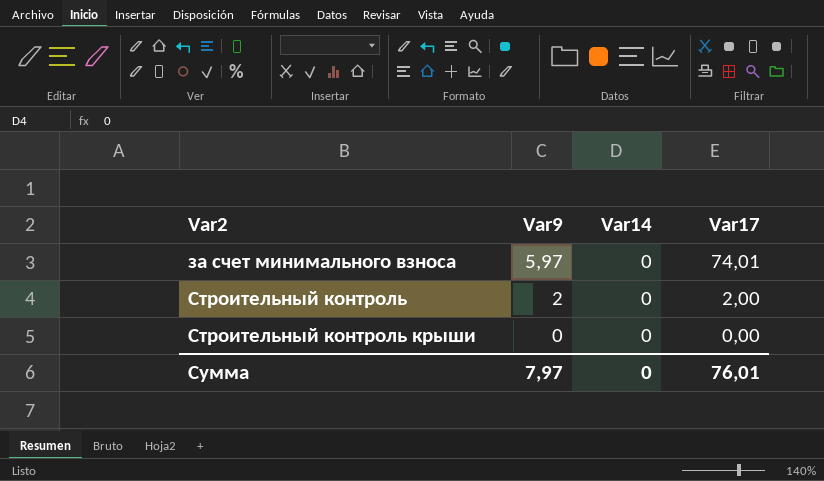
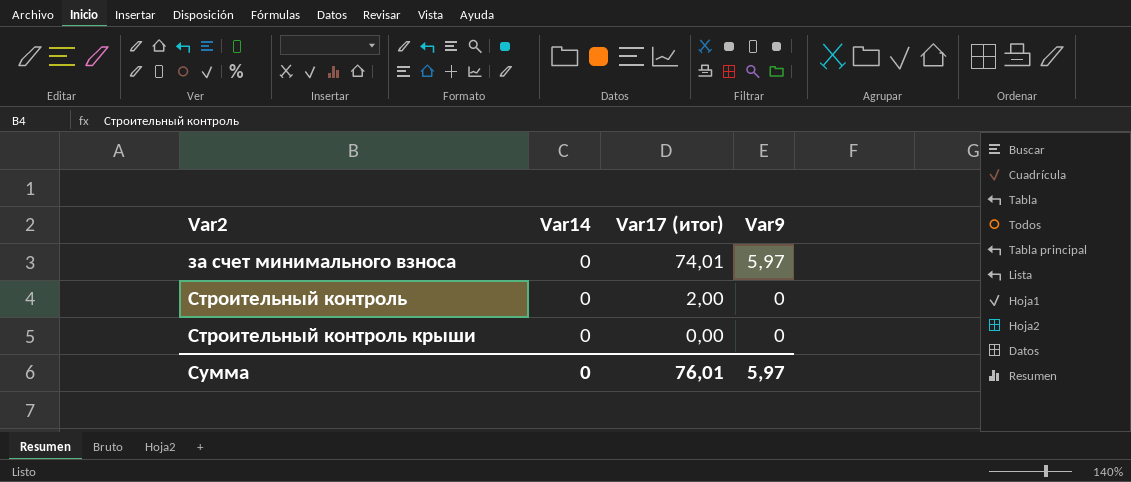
column name: Var17 -> Var17 (итог)
column Var9 | position: 2 -> 4
Строительный контроль | Var9: 2 -> 0
Сумма | Var9: 7,97 -> 5,97

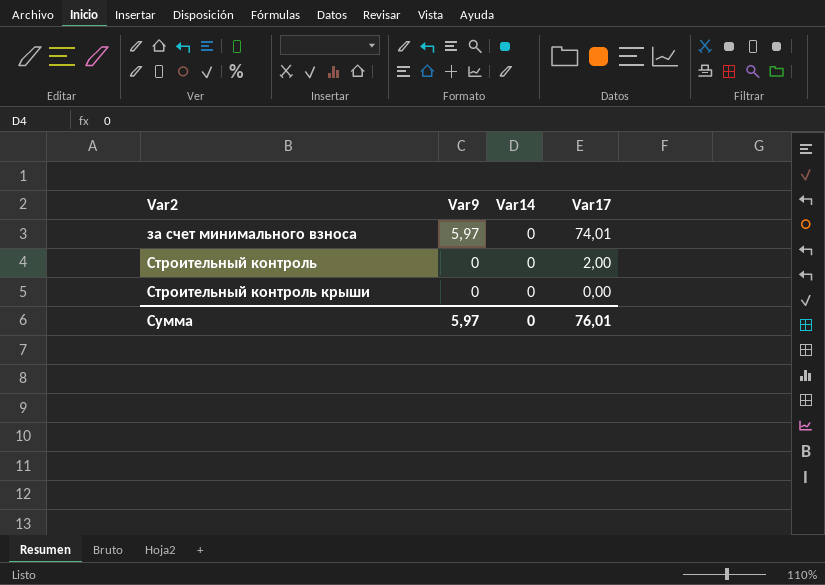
column Var9 | position: 4 -> 2
column name: Var17 (итог) -> Var17

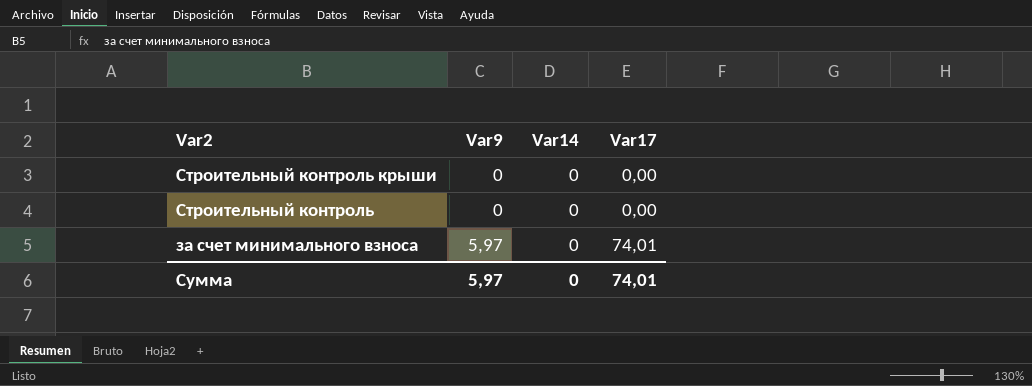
row order: Var2 ascending -> Var2 descending
Строительный контроль | Var17: 2,00 -> 0,00
Сумма | Var17: 76,01 -> 74,01

